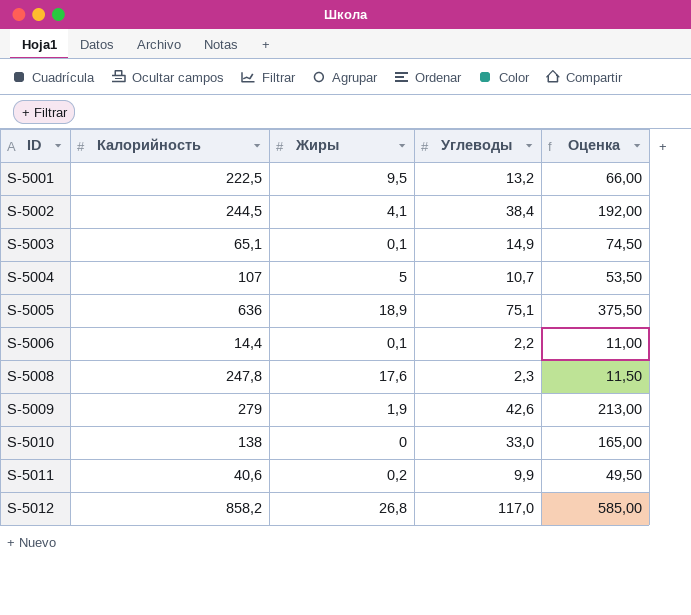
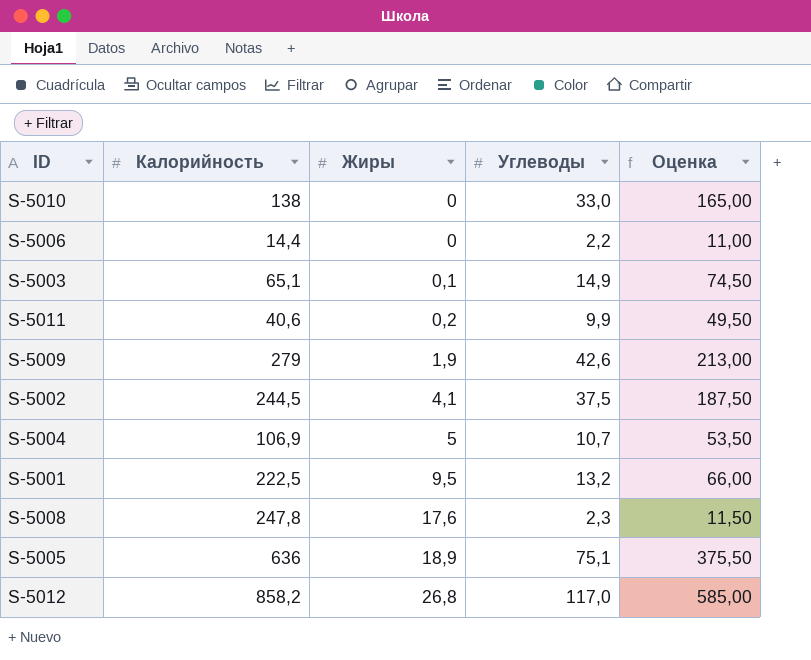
row order: ID ascending -> Жиры ascending
S-5006 | Жиры: 0,1 -> 0
S-5002 | Углеводы: 38,4 -> 37,5
S-5002 | Оценка: 192,00 -> 187,50
S-5004 | Калорийность: 107 -> 106,9

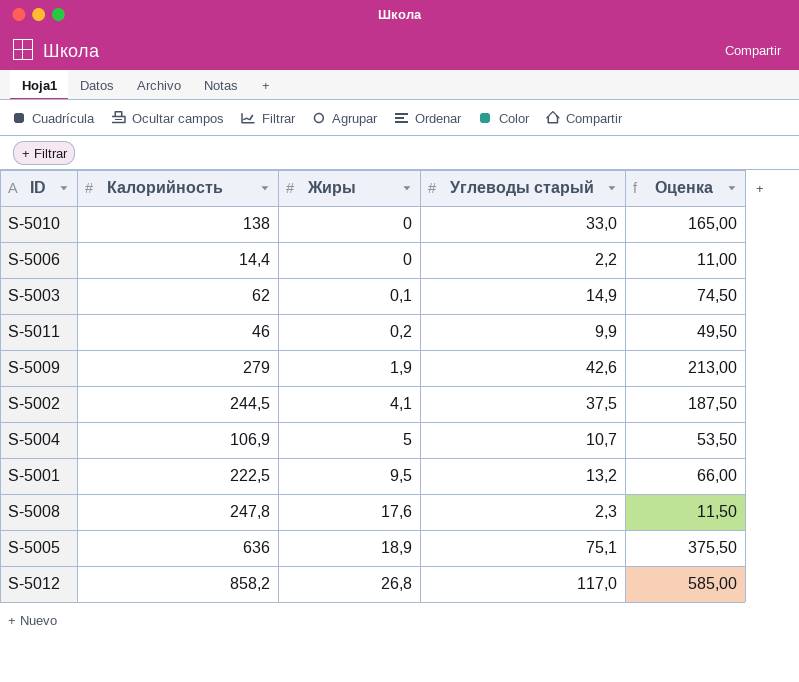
column name: Углеводы -> Углеводы старый
S-5003 | Калорийность: 65,1 -> 62
S-5011 | Калорийность: 40,6 -> 46

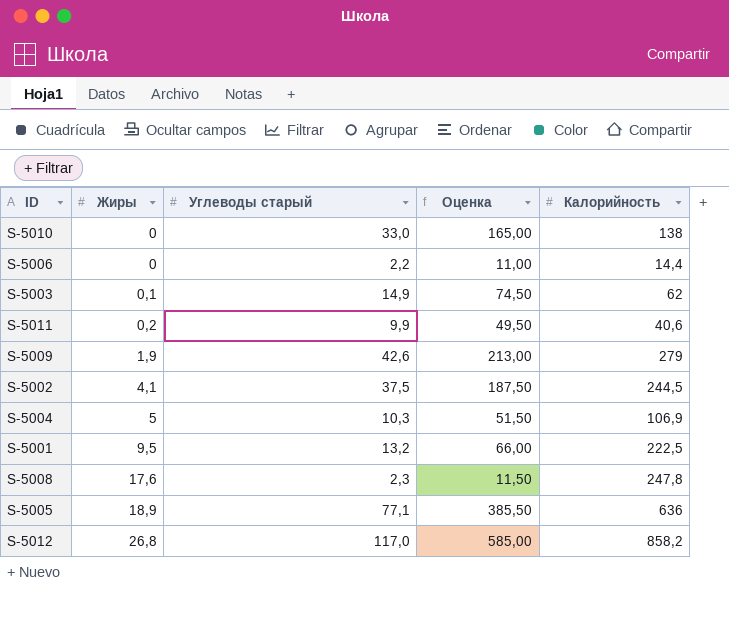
column Калорийность | position: 2 -> 5
S-5011 | Калорийность: 46 -> 40,6
S-5004 | Углеводы старый: 10,7 -> 10,3
S-5004 | Оценка: 53,50 -> 51,50
S-5005 | Углеводы старый: 75,1 -> 77,1
S-5005 | Оценка: 375,50 -> 385,50

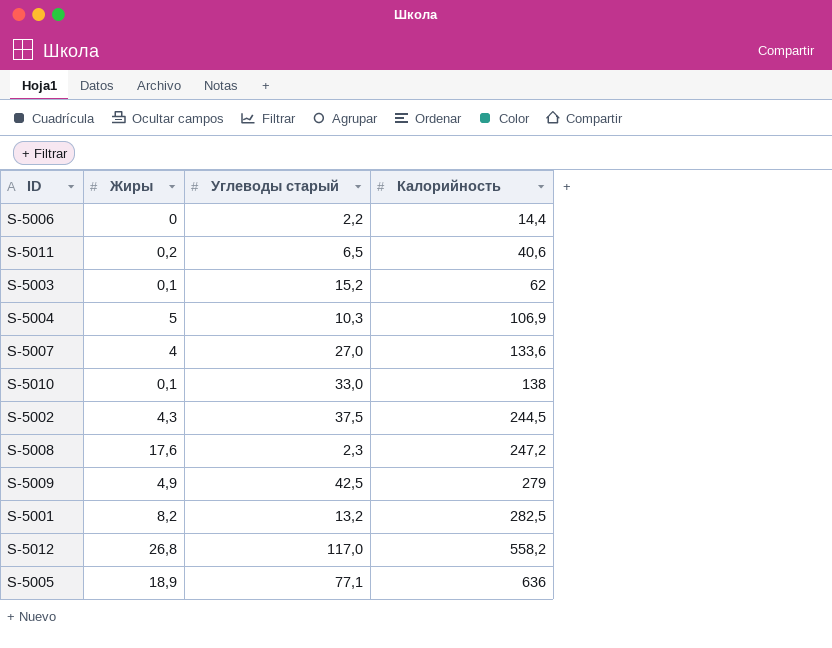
row order: Жиры ascending -> Калорийность ascending
column Оценка | formula: [Углеводы старый] * 5 -> none
S-5011 | Углеводы старый: 9,9 -> 6,5
S-5003 | Углеводы старый: 14,9 -> 15,2
row S-5007: none -> 4 | 27,0 | 133,6
S-5010 | Жиры: 0 -> 0,1
S-5002 | Жиры: 4,1 -> 4,3
S-5008 | Калорийность: 247,8 -> 247,2
S-5009 | Жиры: 1,9 -> 4,9
S-5009 | Углеводы старый: 42,6 -> 42,5
S-5001 | Жиры: 9,5 -> 8,2
S-5001 | Калорийность: 222,5 -> 282,5
S-5012 | Калорийность: 858,2 -> 558,2

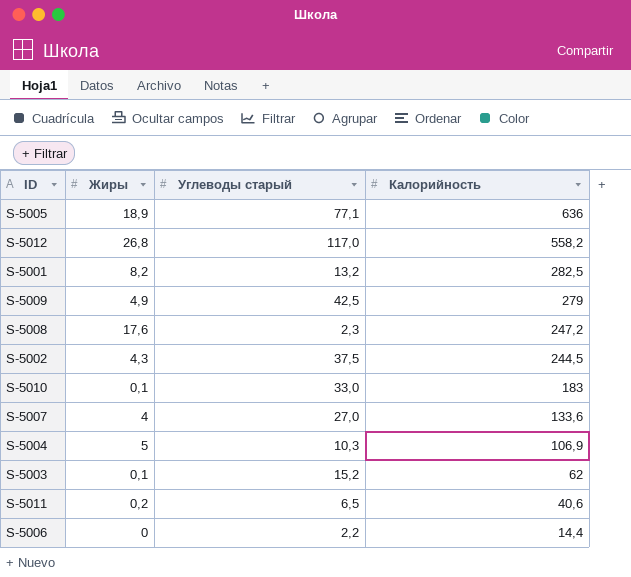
row order: Калорийность ascending -> Калорийность descending
S-5010 | Калорийность: 138 -> 183

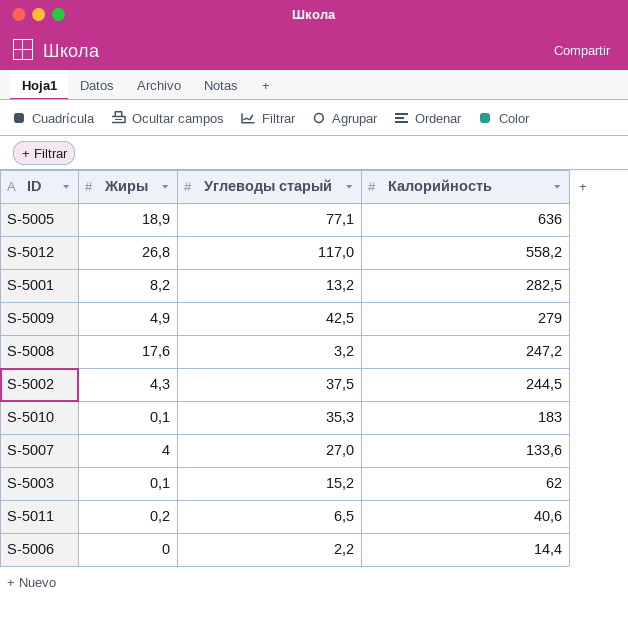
row S-5004: 5 | 10,3 | 106,9 -> none
S-5008 | Углеводы старый: 2,3 -> 3,2
S-5010 | Углеводы старый: 33,0 -> 35,3

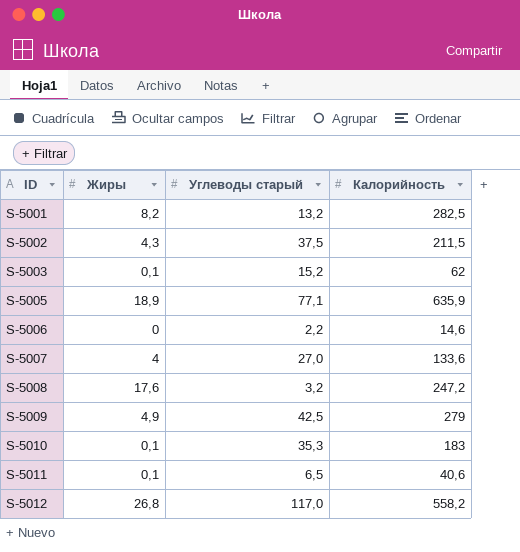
row order: Калорийность descending -> ID ascending
S-5002 | Калорийность: 244,5 -> 211,5
S-5005 | Калорийность: 636 -> 635,9
S-5006 | Калорийность: 14,4 -> 14,6
S-5011 | Жиры: 0,2 -> 0,1

